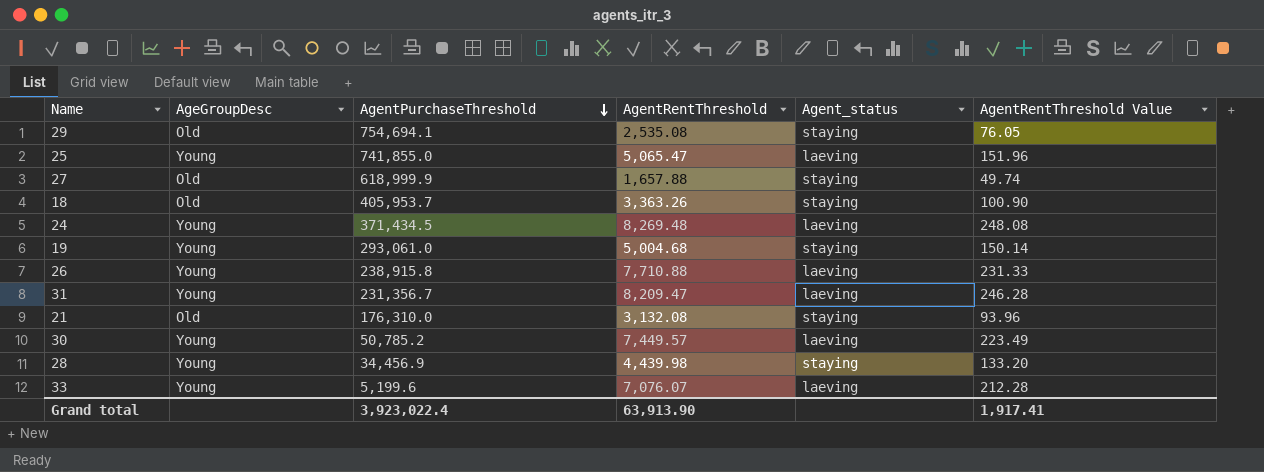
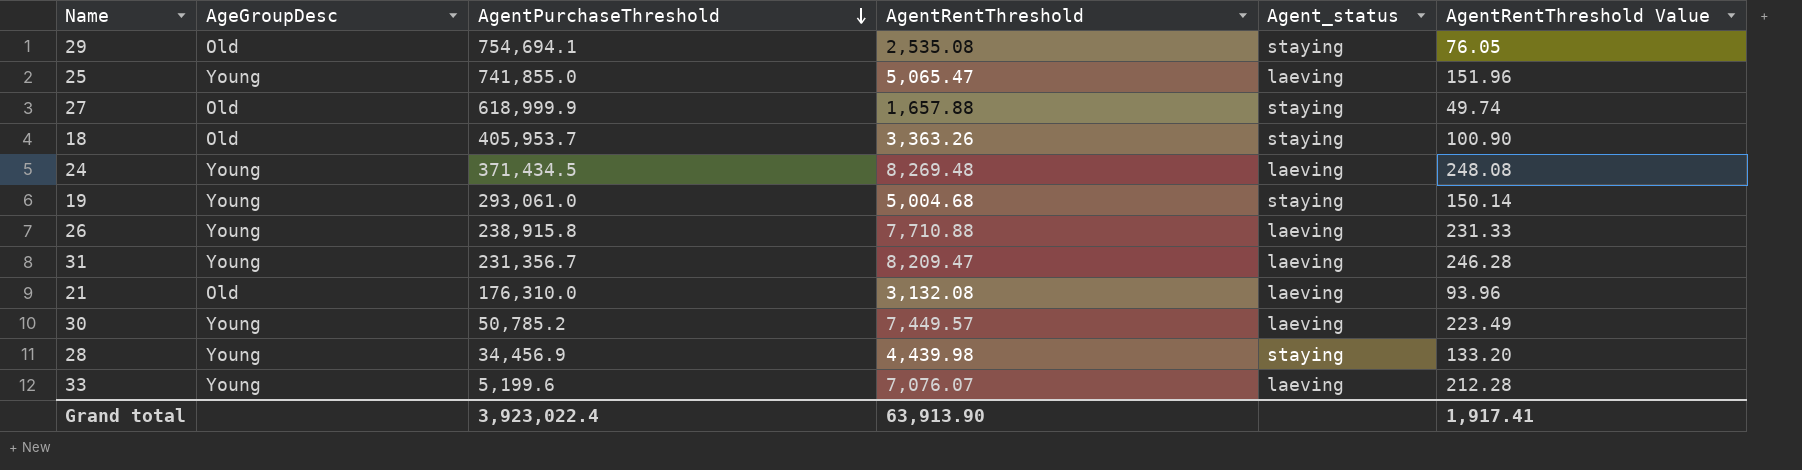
21 | Agent_status: staying -> laeving

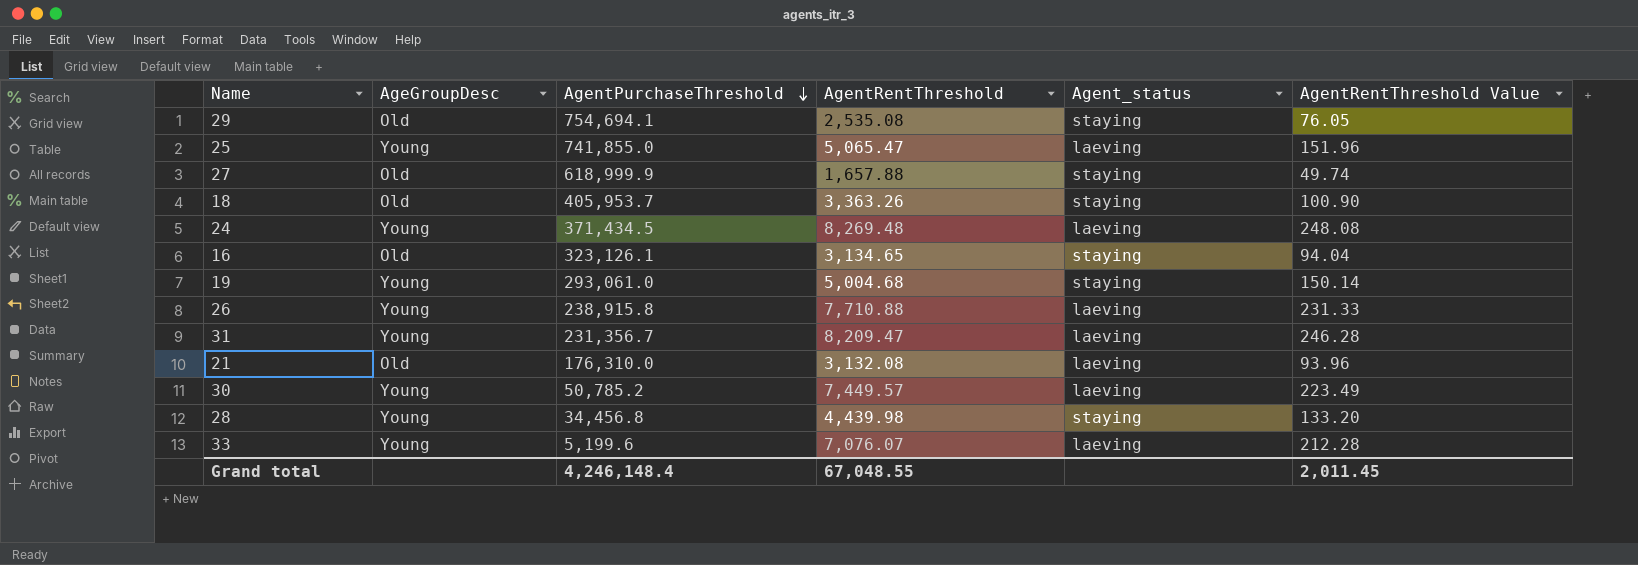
row 16: none -> Old | 323,126.1 | 3,134.65 | staying | 94.04
28 | AgentPurchaseThreshold: 34,456.9 -> 34,456.8
Grand total | AgentPurchaseThreshold: 3,923,022.4 -> 4,246,148.4
Grand total | AgentRentThreshold: 63,913.90 -> 67,048.55
Grand total | AgentRentThreshold Value: 1,917.41 -> 2,011.45

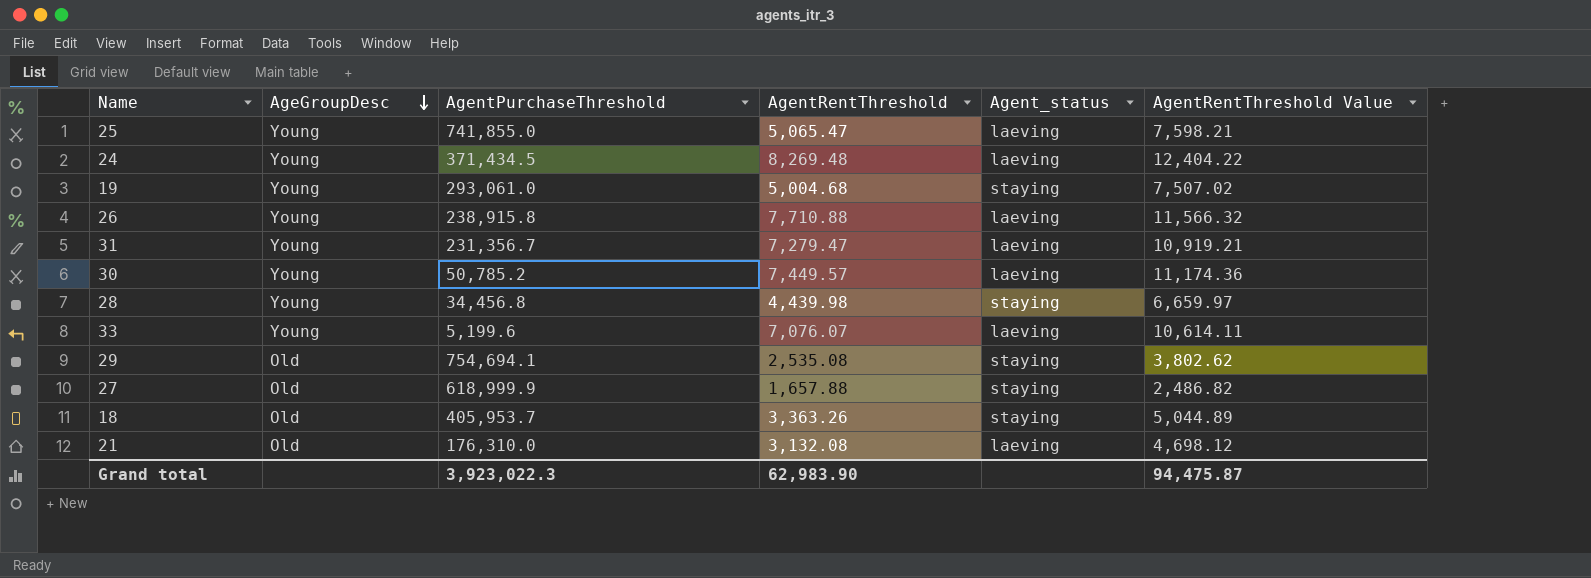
row order: AgentPurchaseThreshold descending -> AgeGroupDesc descending
column AgentRentThreshold Value | formula: [AgentRentThreshold] * 0.03 -> [AgentRentThreshold] * 1.5
row 16: Old | 323,126.1 | 3,134.65 | staying | 94.04 -> none
31 | AgentRentThreshold: 8,209.47 -> 7,279.47
Grand total | AgentPurchaseThreshold: 4,246,148.4 -> 3,923,022.3
Grand total | AgentRentThreshold: 67,048.55 -> 62,983.90
Grand total | AgentRentThreshold Value: 2,011.45 -> 94,475.87

